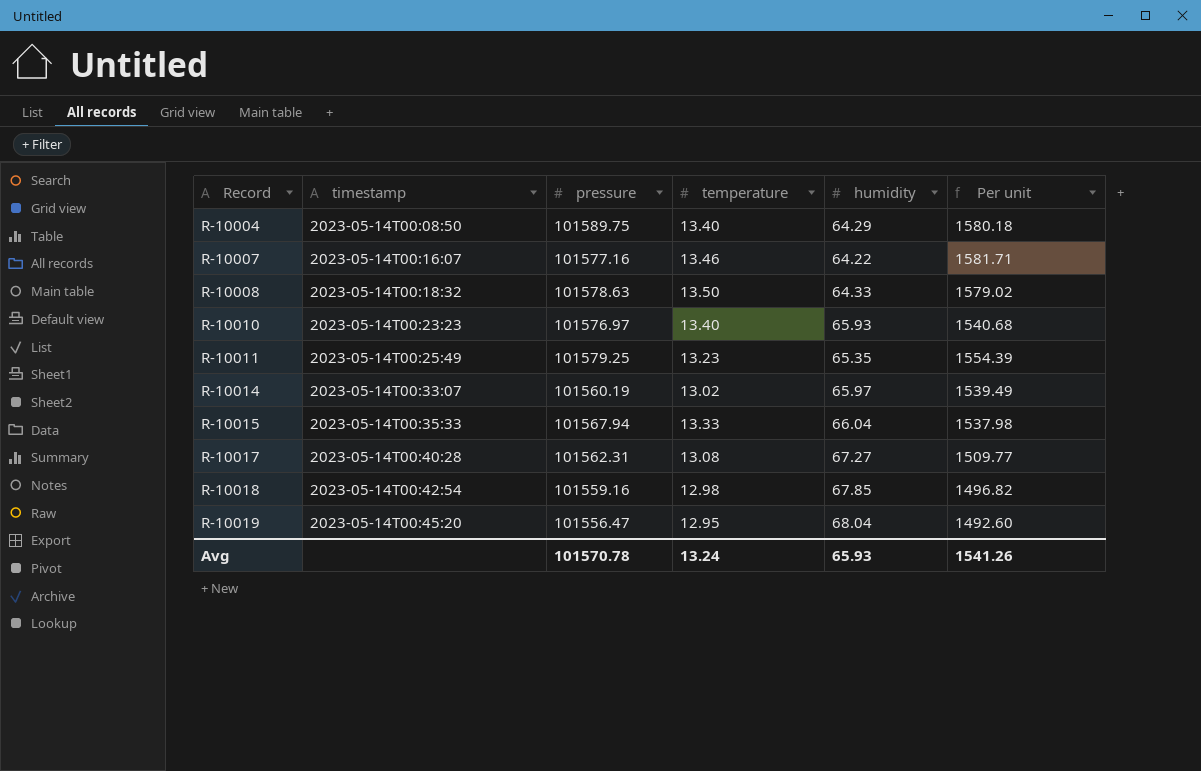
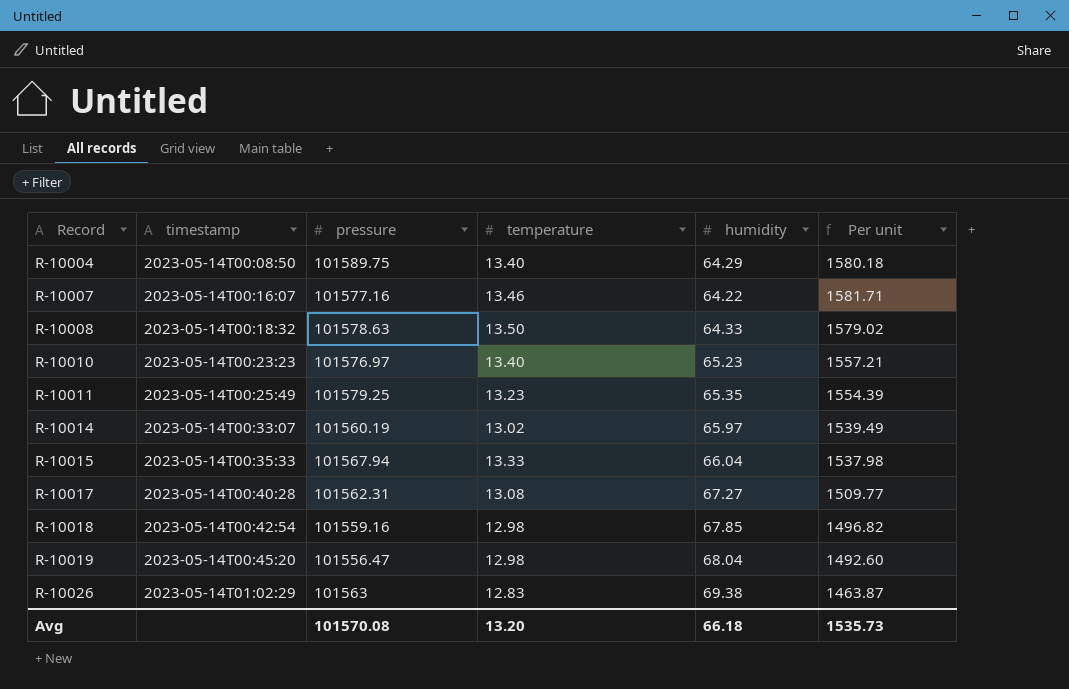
R-10010 | humidity: 65.93 -> 65.23
R-10010 | Per unit: 1540.68 -> 1557.21
R-10019 | temperature: 12.95 -> 12.98
row R-10026: none -> 2023-05-14T01:02:29 | 101563 | 12.83 | 69.38 | 1463.87
Avg | pressure: 101570.78 -> 101570.08
Avg | temperature: 13.24 -> 13.20
Avg | humidity: 65.93 -> 66.18
Avg | Per unit: 1541.26 -> 1535.73

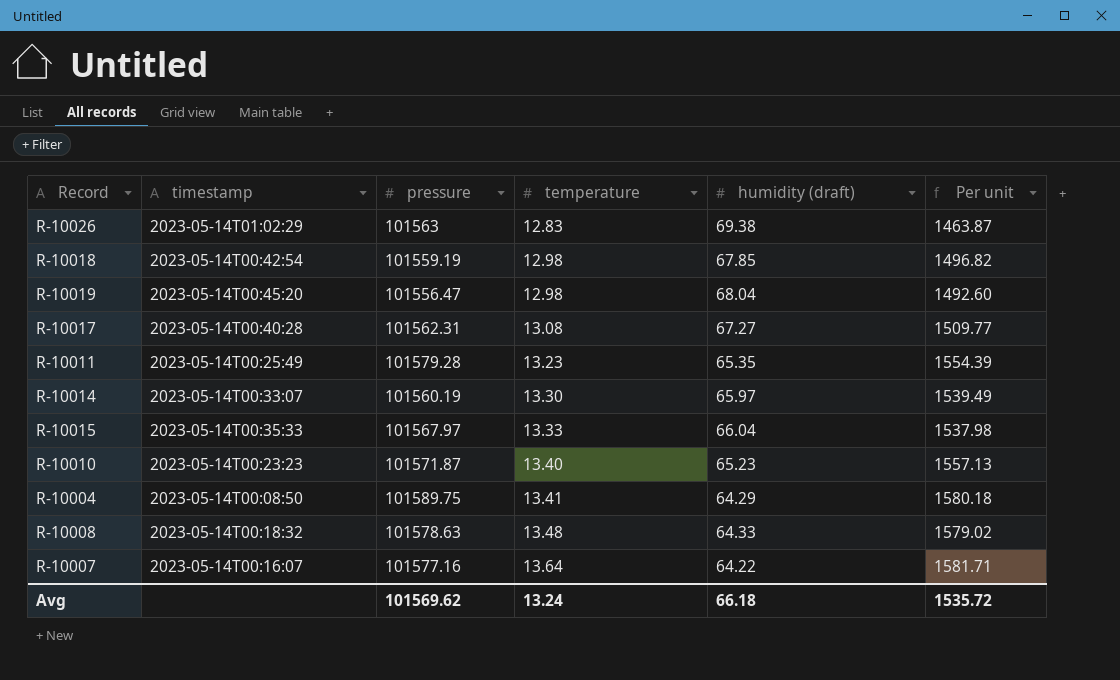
row order: Record ascending -> temperature ascending
column name: humidity -> humidity (draft)
R-10018 | pressure: 101559.16 -> 101559.19
R-10011 | pressure: 101579.25 -> 101579.28
R-10014 | temperature: 13.02 -> 13.30
R-10015 | pressure: 101567.94 -> 101567.97
R-10010 | pressure: 101576.97 -> 101571.87
R-10010 | Per unit: 1557.21 -> 1557.13
R-10004 | temperature: 13.40 -> 13.41
R-10008 | temperature: 13.50 -> 13.48
R-10007 | temperature: 13.46 -> 13.64
Avg | pressure: 101570.08 -> 101569.62
Avg | temperature: 13.20 -> 13.24
Avg | Per unit: 1535.73 -> 1535.72

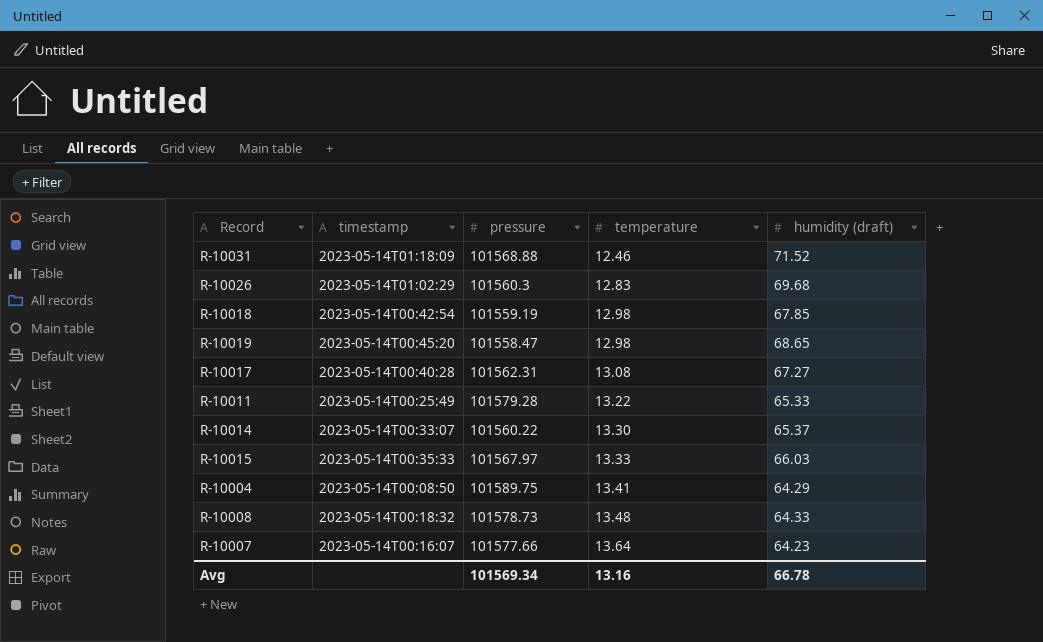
column Per unit | formula: [pressure] / [humidity (draft)] -> none
row R-10010: 2023-05-14T00:23:23 | 101571.87 | 13.40 | 65.23 | 1557.13 -> none
row R-10031: none -> 2023-05-14T01:18:09 | 101568.88 | 12.46 | 71.52
R-10026 | pressure: 101563 -> 101560.3
R-10026 | humidity (draft): 69.38 -> 69.68
R-10019 | pressure: 101556.47 -> 101558.47
R-10019 | humidity (draft): 68.04 -> 68.65
R-10011 | temperature: 13.23 -> 13.22
R-10011 | humidity (draft): 65.35 -> 65.33
R-10014 | pressure: 101560.19 -> 101560.22
R-10014 | humidity (draft): 65.97 -> 65.37
R-10015 | humidity (draft): 66.04 -> 66.03
R-10008 | pressure: 101578.63 -> 101578.73
R-10007 | pressure: 101577.16 -> 101577.66
R-10007 | humidity (draft): 64.22 -> 64.23
Avg | pressure: 101569.62 -> 101569.34
Avg | temperature: 13.24 -> 13.16
Avg | humidity (draft): 66.18 -> 66.78

